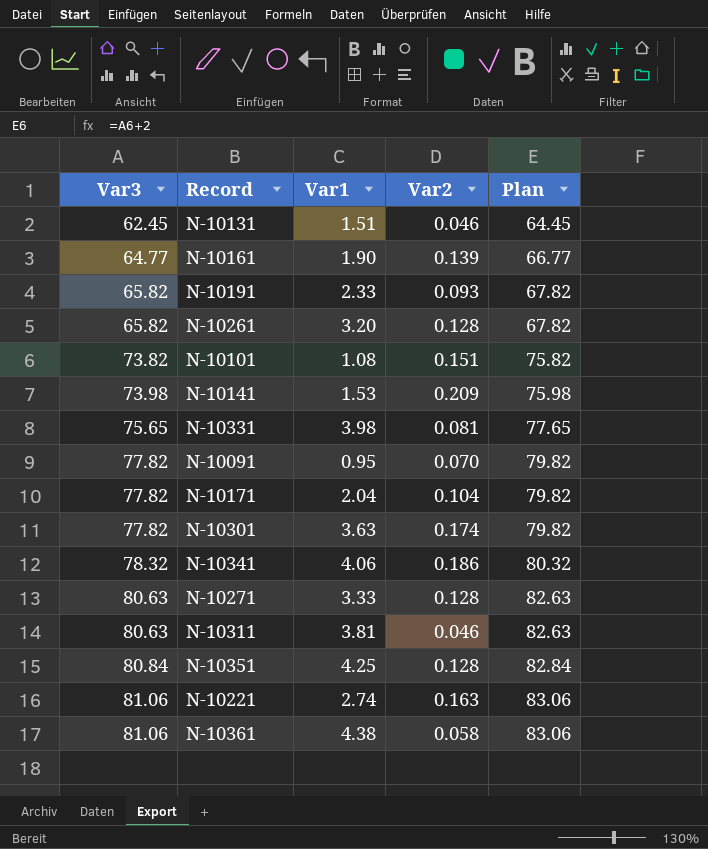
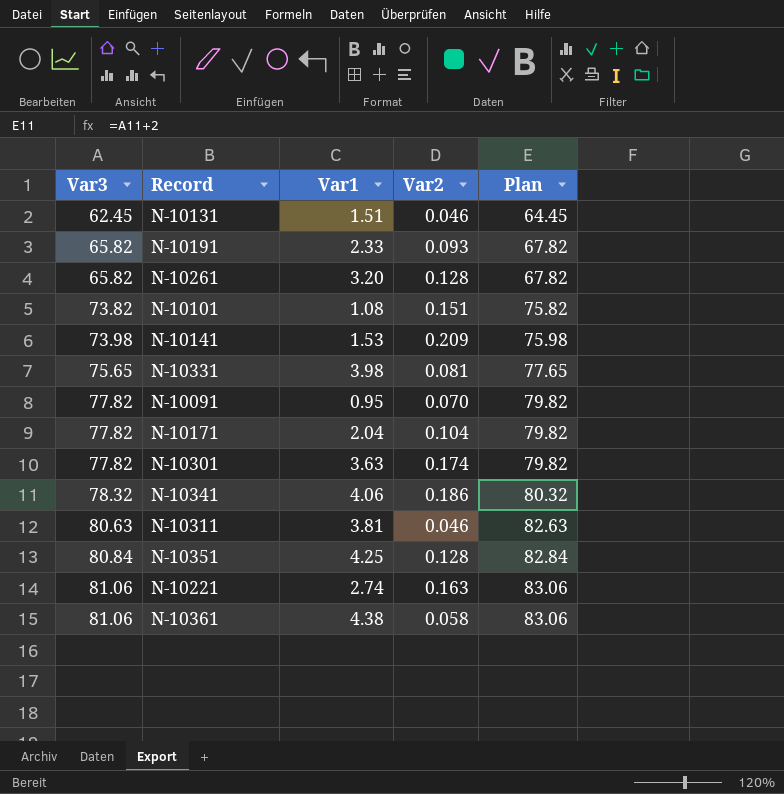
row N-10161: 64.77 | 1.90 | 0.139 | 66.77 -> none
row N-10271: 80.63 | 3.33 | 0.128 | 82.63 -> none

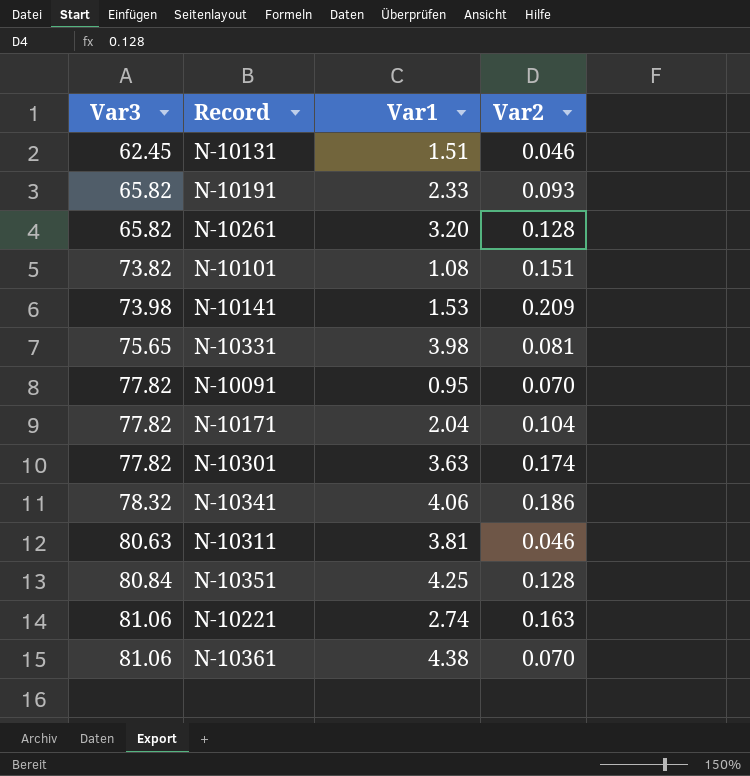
column Plan | formula: [Var3] + 2 -> none
N-10361 | Var2: 0.058 -> 0.070

